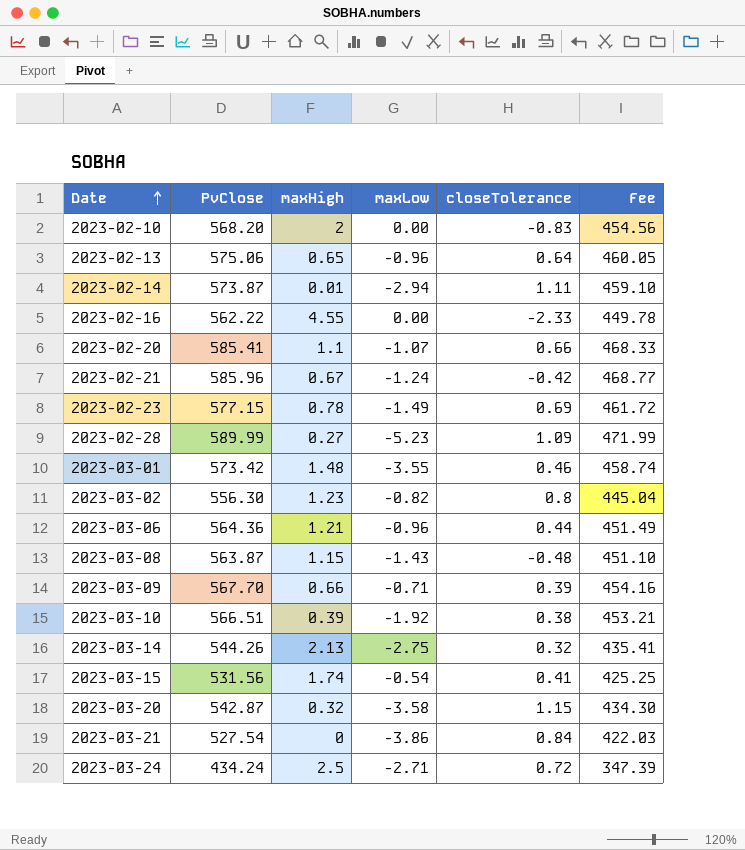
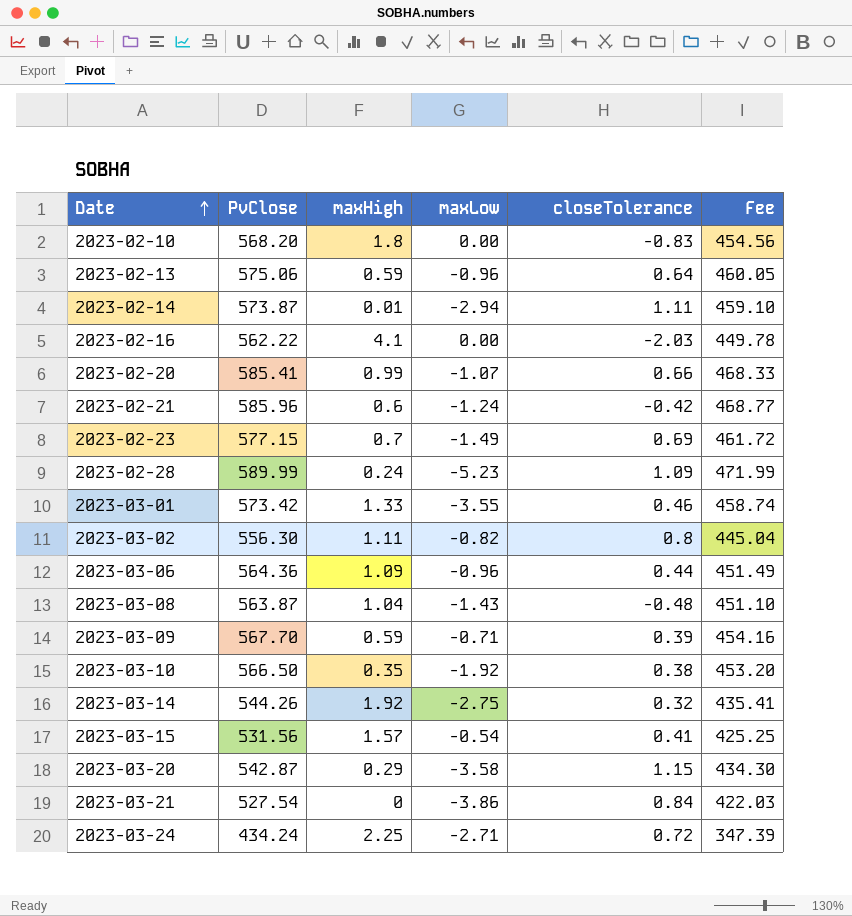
2023-02-10 | maxHigh: 2 -> 1.8
2023-02-13 | maxHigh: 0.65 -> 0.59
2023-02-16 | maxHigh: 4.55 -> 4.1
2023-02-16 | closeTolerance: -2.33 -> -2.03
2023-02-20 | maxHigh: 1.1 -> 0.99
2023-02-21 | maxHigh: 0.67 -> 0.6
2023-02-23 | maxHigh: 0.78 -> 0.7
2023-02-28 | maxHigh: 0.27 -> 0.24
2023-03-01 | maxHigh: 1.48 -> 1.33
2023-03-02 | maxHigh: 1.23 -> 1.11
2023-03-06 | maxHigh: 1.21 -> 1.09
2023-03-08 | maxHigh: 1.15 -> 1.04
2023-03-09 | maxHigh: 0.66 -> 0.59
2023-03-10 | PvClose: 566.51 -> 566.50
2023-03-10 | maxHigh: 0.39 -> 0.35
2023-03-10 | Fee: 453.21 -> 453.20
2023-03-14 | maxHigh: 2.13 -> 1.92
2023-03-15 | maxHigh: 1.74 -> 1.57
2023-03-20 | maxHigh: 0.32 -> 0.29
2023-03-24 | maxHigh: 2.5 -> 2.25

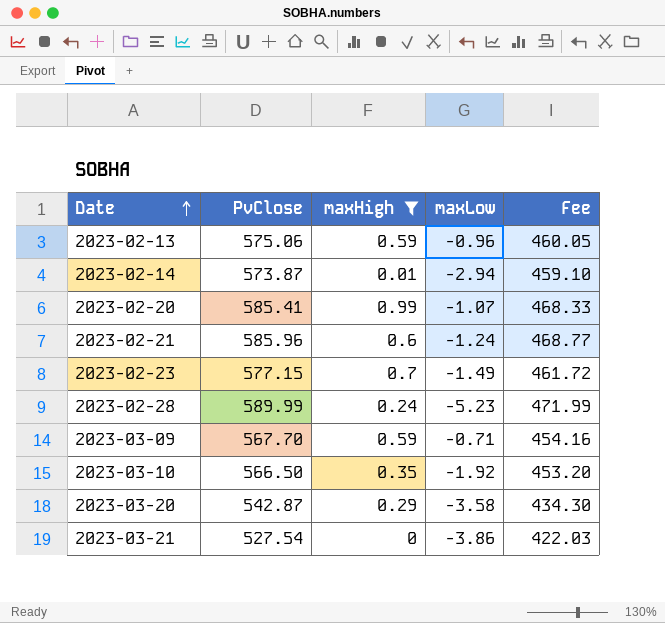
filter: none -> maxHigh <= 0.99
column closeTolerance | position: 5 -> none

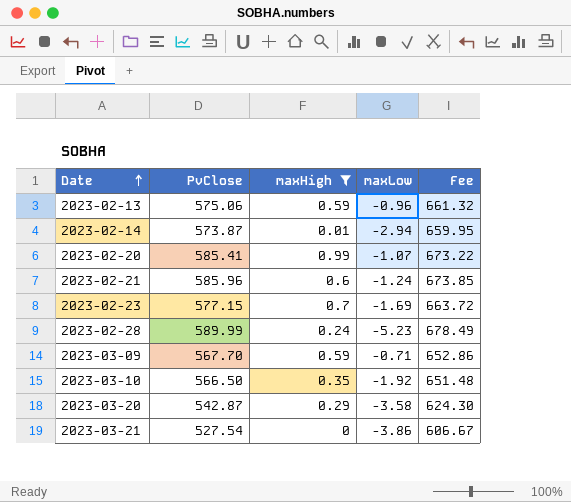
column Fee | formula: [PvClose] * 0.8 -> [PvClose] * 1.15
2023-02-23 | maxLow: -1.49 -> -1.69

